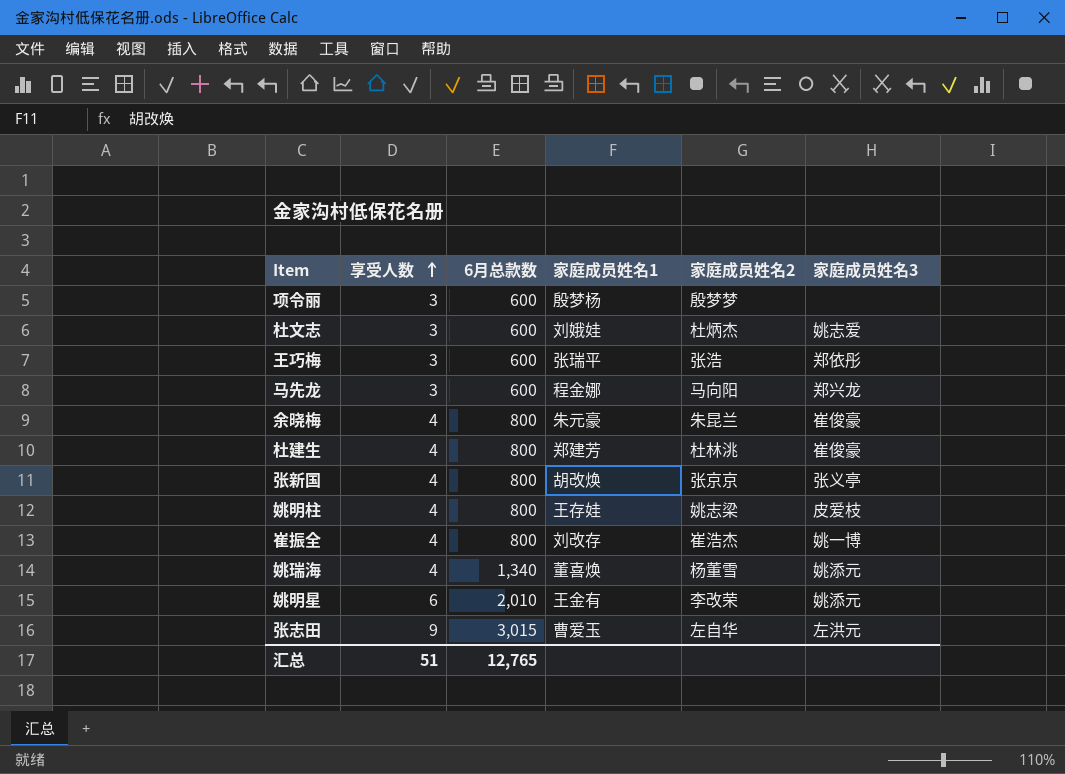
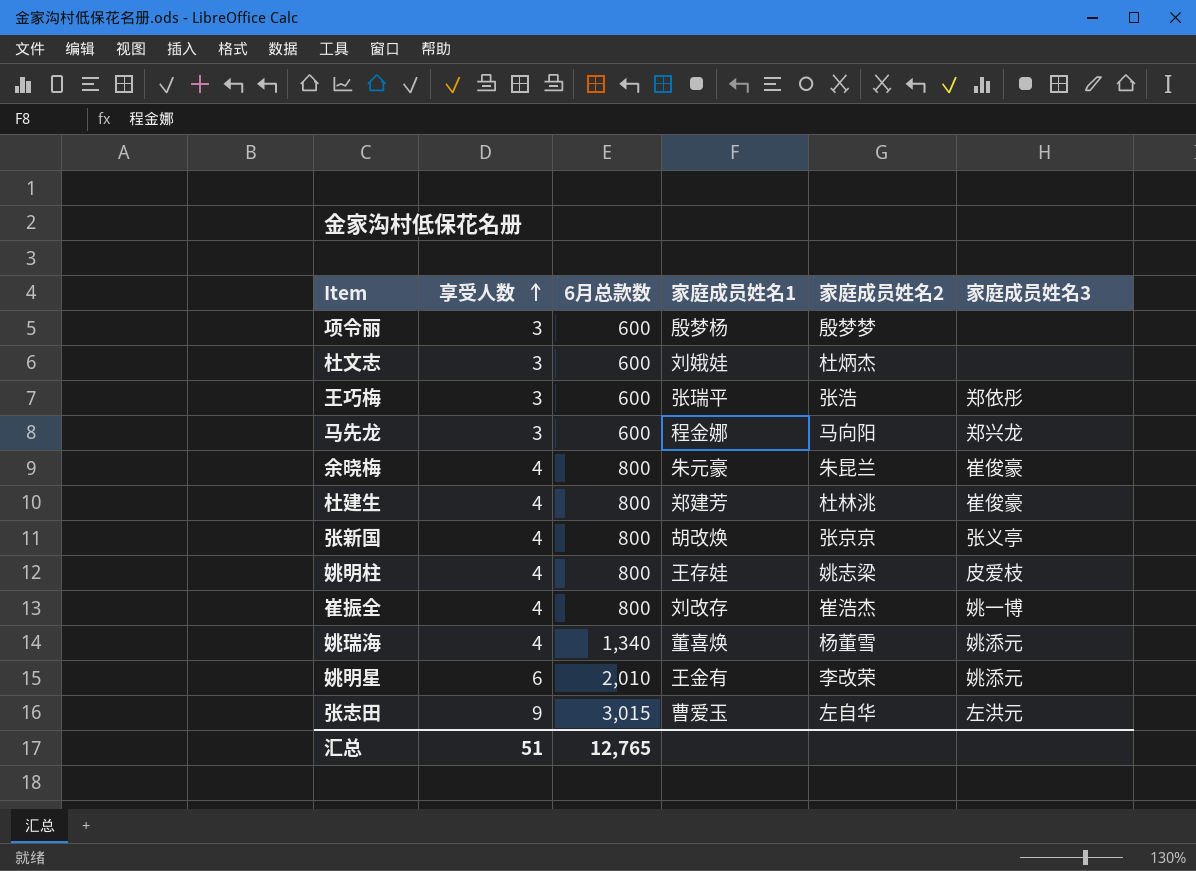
杜文志 | 家庭成员姓名3: 姚志爱 -> none

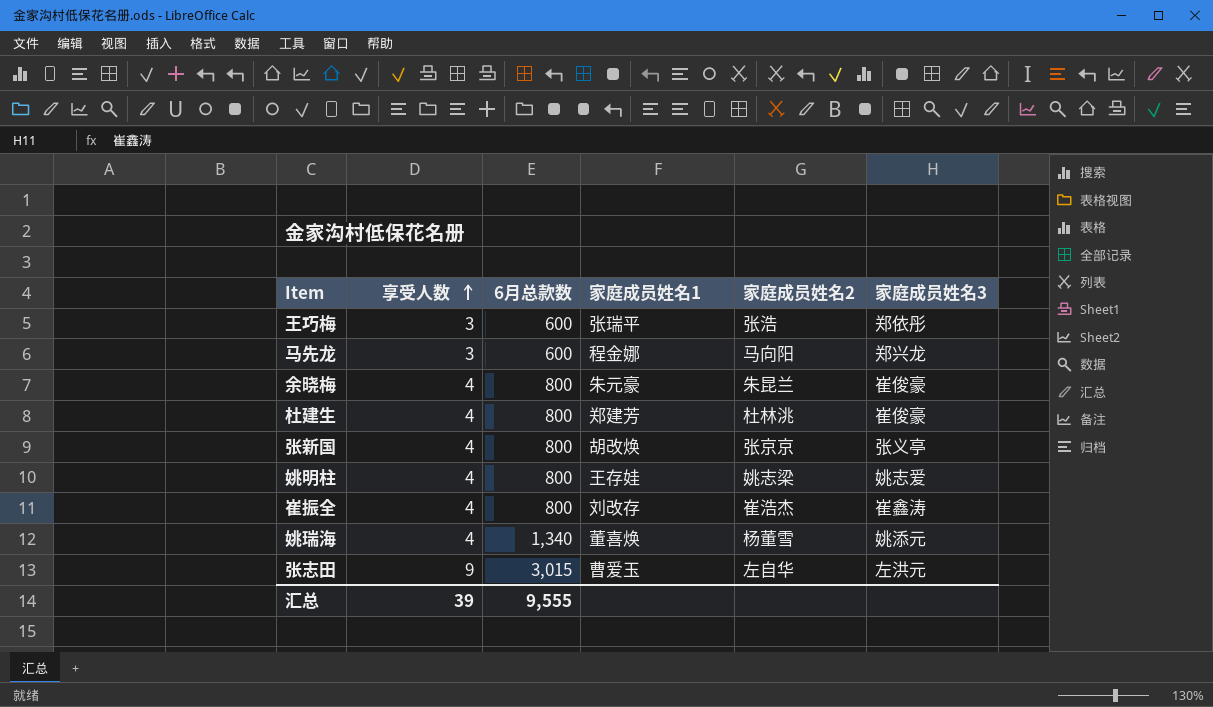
row 项令丽: 3 | 600 | 殷梦杨 | 殷梦梦 | none -> none
row 杜文志: 3 | 600 | 刘娥娃 | 杜炳杰 | none -> none
row 姚明星: 6 | 2,010 | 王金有 | 李改荣 | 姚添元 -> none
姚明柱 | 家庭成员姓名3: 皮爱枝 -> 姚志爱
崔振全 | 家庭成员姓名3: 姚一博 -> 崔鑫涛
汇总 | 享受人数: 51 -> 39
汇总 | 6月总款数: 12,765 -> 9,555

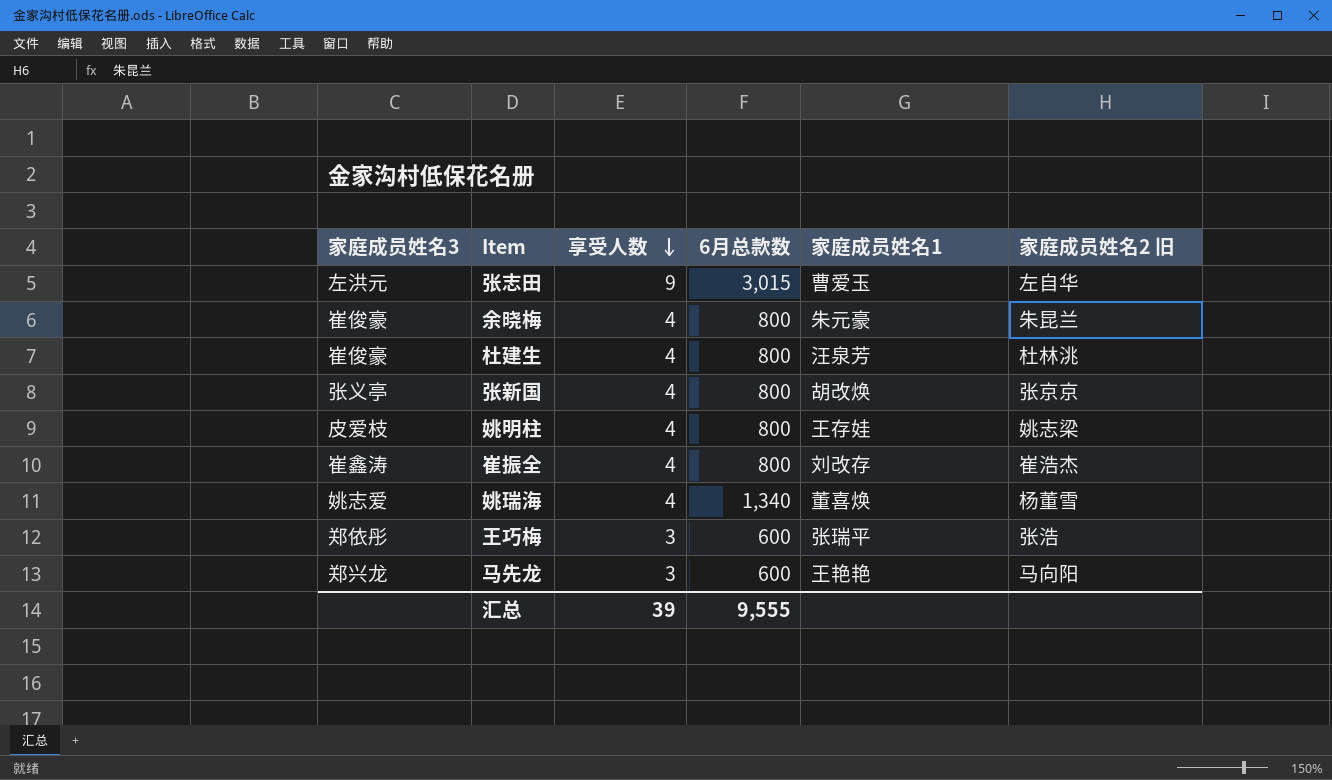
row order: 享受人数 ascending -> 享受人数 descending
column 家庭成员姓名3 | position: 6 -> 1
column name: 家庭成员姓名2 -> 家庭成员姓名2 旧
杜建生 | 家庭成员姓名1: 郑建芳 -> 汪泉芳
姚明柱 | 家庭成员姓名3: 姚志爱 -> 皮爱枝
姚瑞海 | 家庭成员姓名3: 姚添元 -> 姚志爱
马先龙 | 家庭成员姓名1: 程金娜 -> 王艳艳

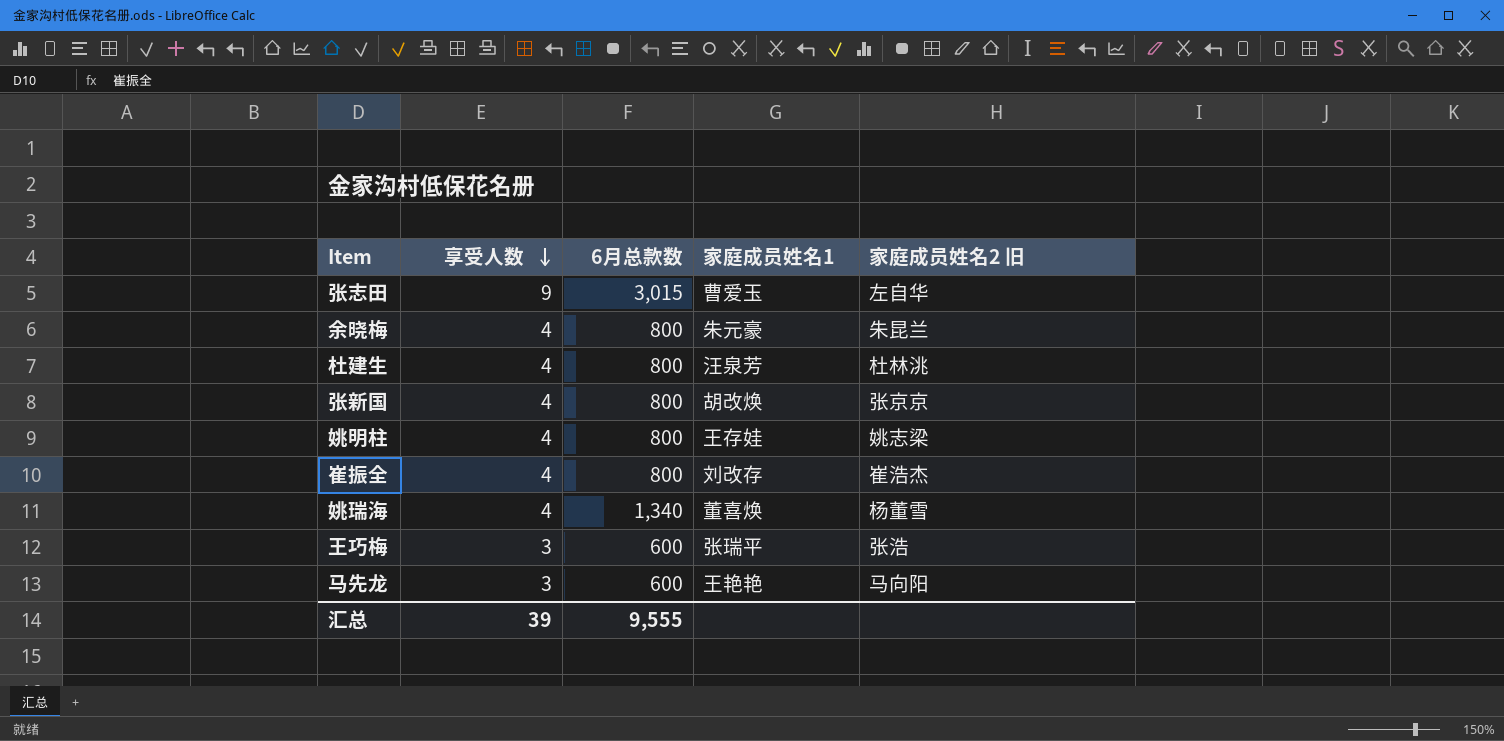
column 家庭成员姓名3 | position: 1 -> none

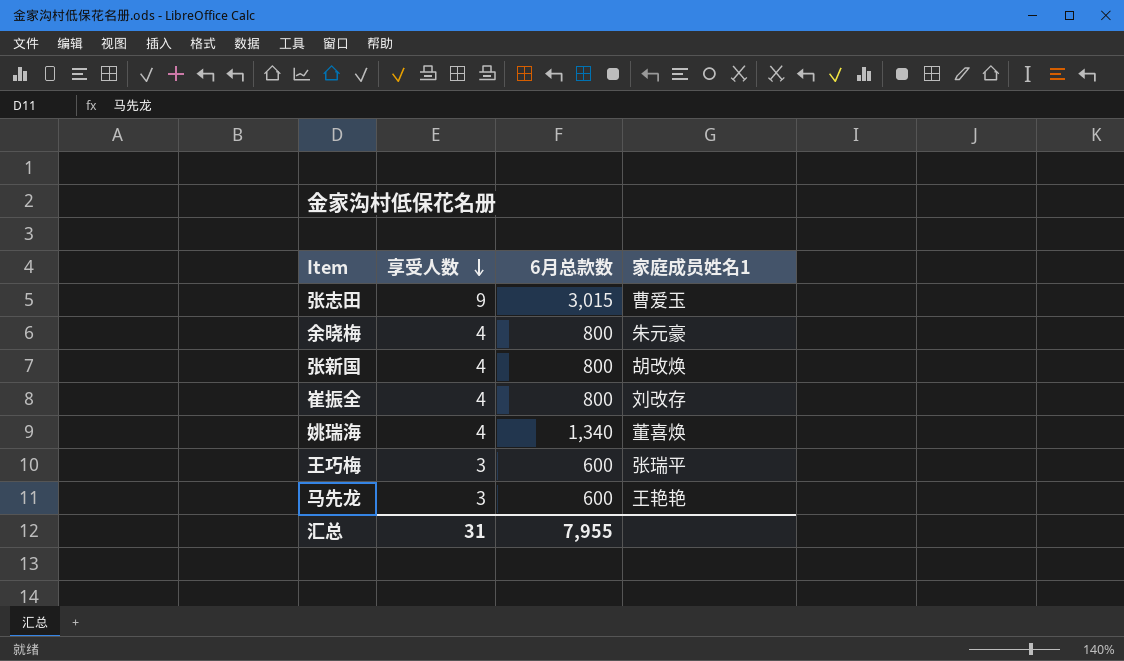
column 家庭成员姓名2 旧 | position: 5 -> none
row 杜建生: 4 | 800 | 汪泉芳 | 杜林洮 -> none
row 姚明柱: 4 | 800 | 王存娃 | 姚志梁 -> none
汇总 | 享受人数: 39 -> 31
汇总 | 6月总款数: 9,555 -> 7,955

